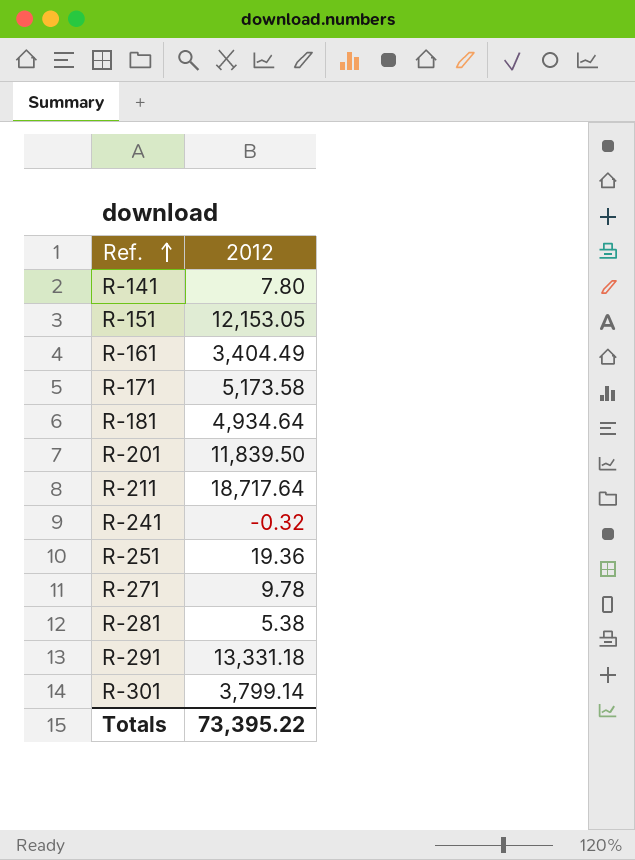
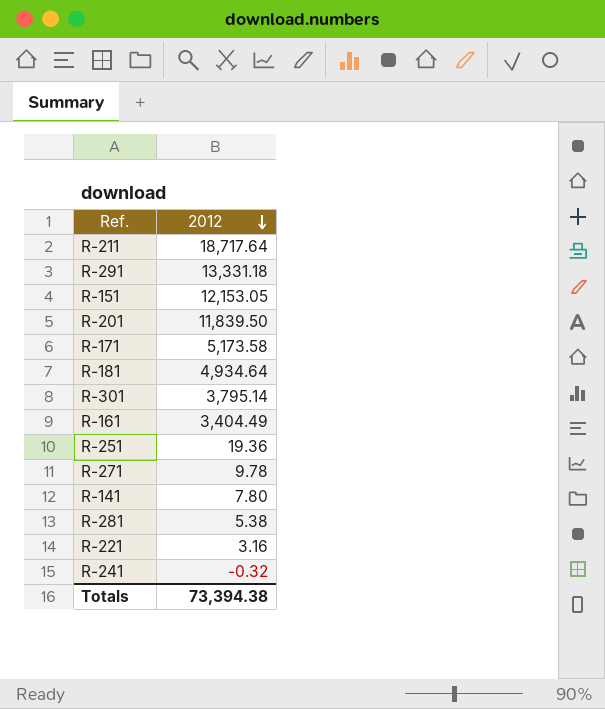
row order: Ref. ascending -> 2012 descending
R-301 | 2012: 3,799.14 -> 3,795.14
row R-221: none -> 3.16
Totals | 2012: 73,395.22 -> 73,394.38

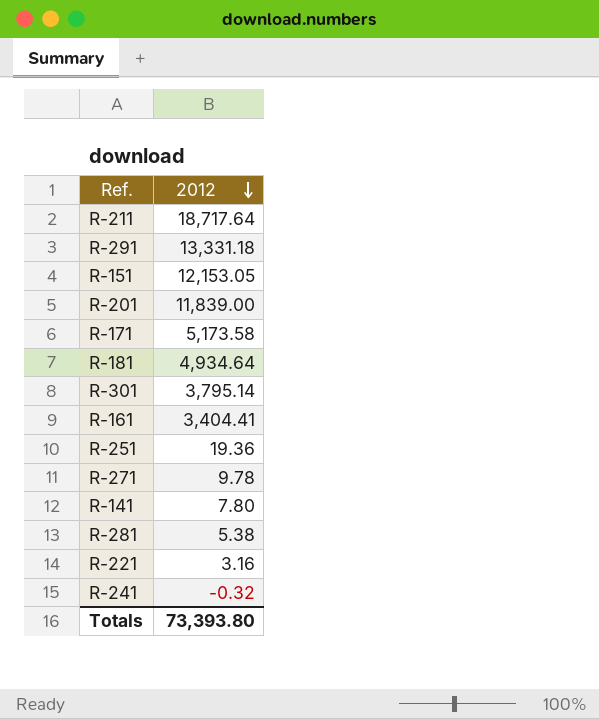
R-201 | 2012: 11,839.50 -> 11,839.00
R-161 | 2012: 3,404.49 -> 3,404.41
Totals | 2012: 73,394.38 -> 73,393.80

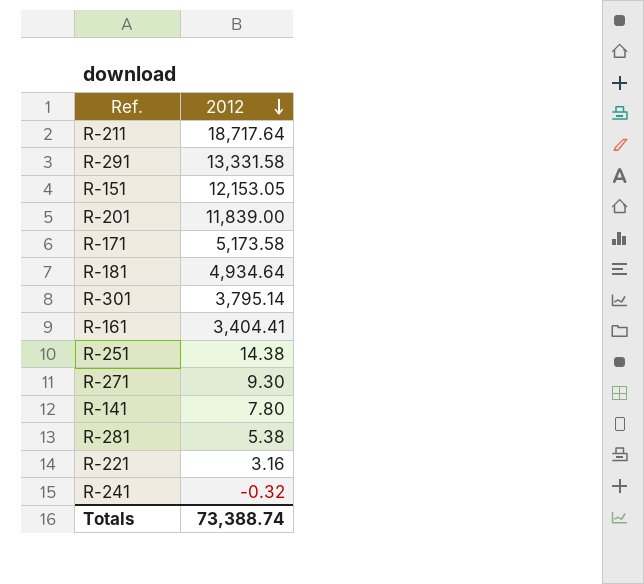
R-291 | 2012: 13,331.18 -> 13,331.58
R-251 | 2012: 19.36 -> 14.38
R-271 | 2012: 9.78 -> 9.30
Totals | 2012: 73,393.80 -> 73,388.74

